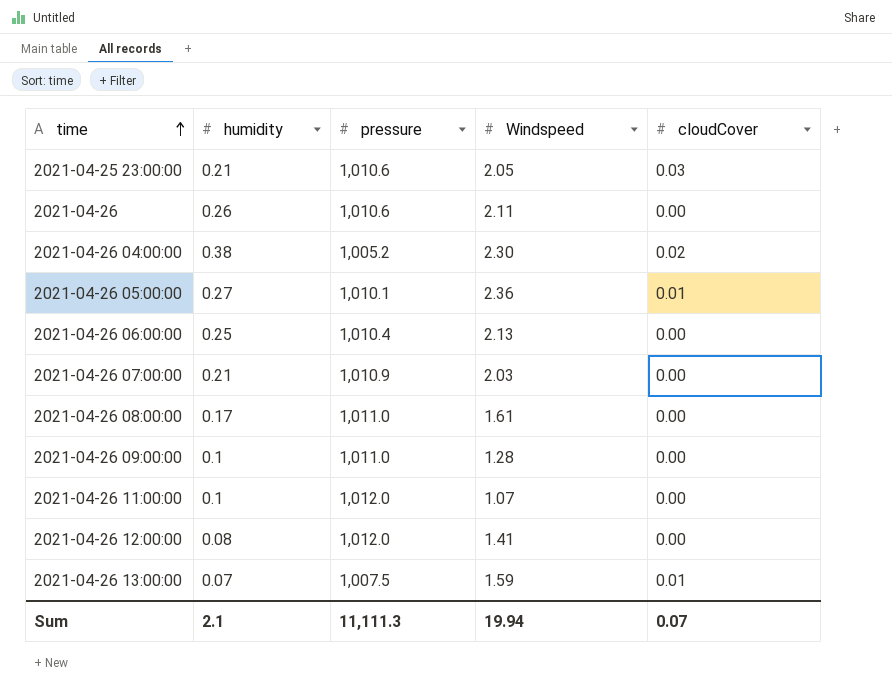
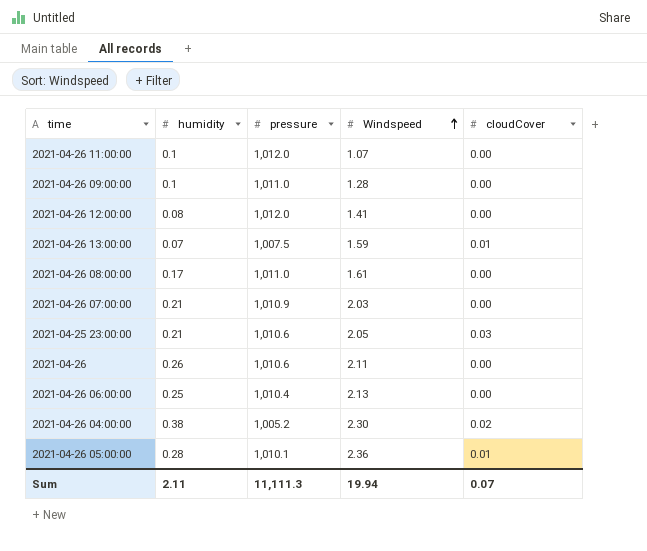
row order: time ascending -> Windspeed ascending
2021-04-26 05:00:00 | humidity: 0.27 -> 0.28
Sum | humidity: 2.1 -> 2.11

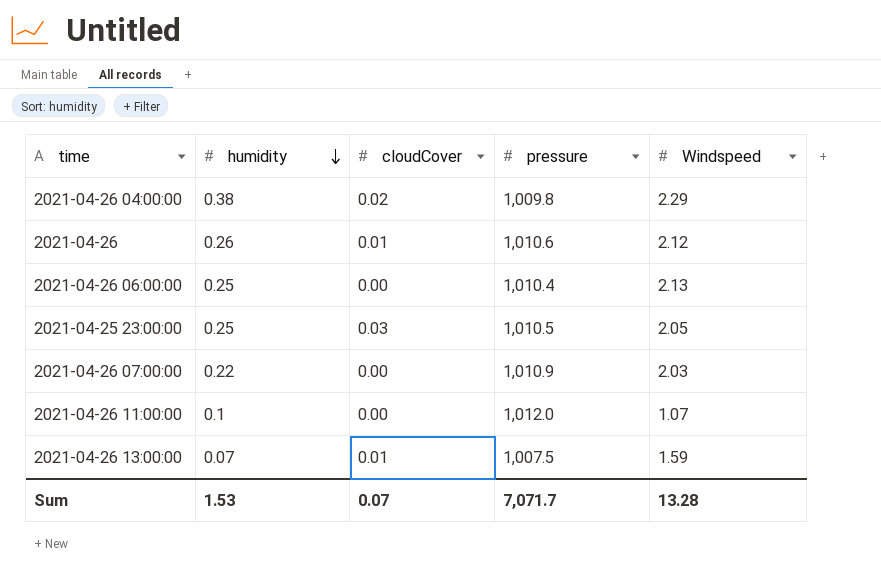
row order: Windspeed ascending -> humidity descending
column cloudCover | position: 5 -> 3
row 2021-04-26 09:00:00: 0.1 | 1,011.0 | 1.28 | 0.00 -> none
row 2021-04-26 12:00:00: 0.08 | 1,012.0 | 1.41 | 0.00 -> none
row 2021-04-26 08:00:00: 0.17 | 1,011.0 | 1.61 | 0.00 -> none
row 2021-04-26 05:00:00: 0.28 | 1,010.1 | 2.36 | 0.01 -> none
2021-04-26 04:00:00 | pressure: 1,005.2 -> 1,009.8
2021-04-26 04:00:00 | Windspeed: 2.30 -> 2.29
2021-04-26 | cloudCover: 0.00 -> 0.01
2021-04-26 | Windspeed: 2.11 -> 2.12
2021-04-25 23:00:00 | humidity: 0.21 -> 0.25
2021-04-25 23:00:00 | pressure: 1,010.6 -> 1,010.5
2021-04-26 07:00:00 | humidity: 0.21 -> 0.22
Sum | humidity: 2.11 -> 1.53
Sum | pressure: 11,111.3 -> 7,071.7
Sum | Windspeed: 19.94 -> 13.28

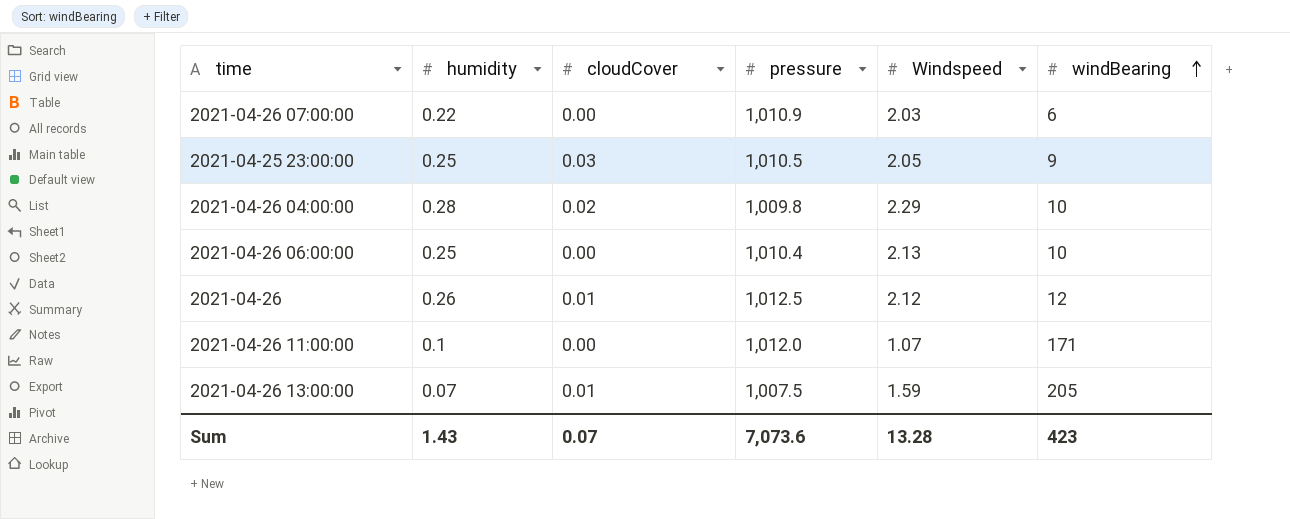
row order: humidity descending -> windBearing ascending
column windBearing | position: none -> 6
2021-04-26 04:00:00 | humidity: 0.38 -> 0.28
2021-04-26 | pressure: 1,010.6 -> 1,012.5
Sum | humidity: 1.53 -> 1.43
Sum | pressure: 7,071.7 -> 7,073.6

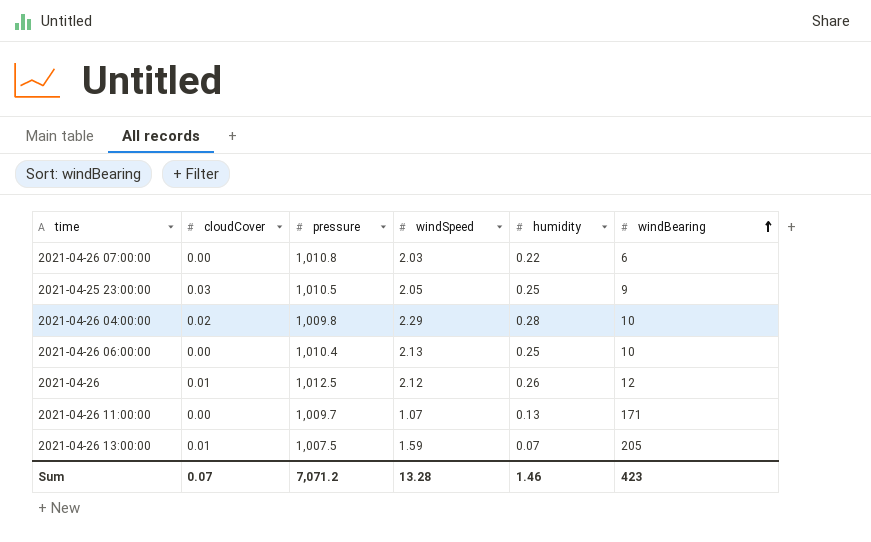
column name: Windspeed -> windSpeed
column humidity | position: 2 -> 5
2021-04-26 07:00:00 | pressure: 1,010.9 -> 1,010.8
2021-04-26 11:00:00 | pressure: 1,012.0 -> 1,009.7
2021-04-26 11:00:00 | humidity: 0.1 -> 0.13
Sum | pressure: 7,073.6 -> 7,071.2
Sum | humidity: 1.43 -> 1.46

